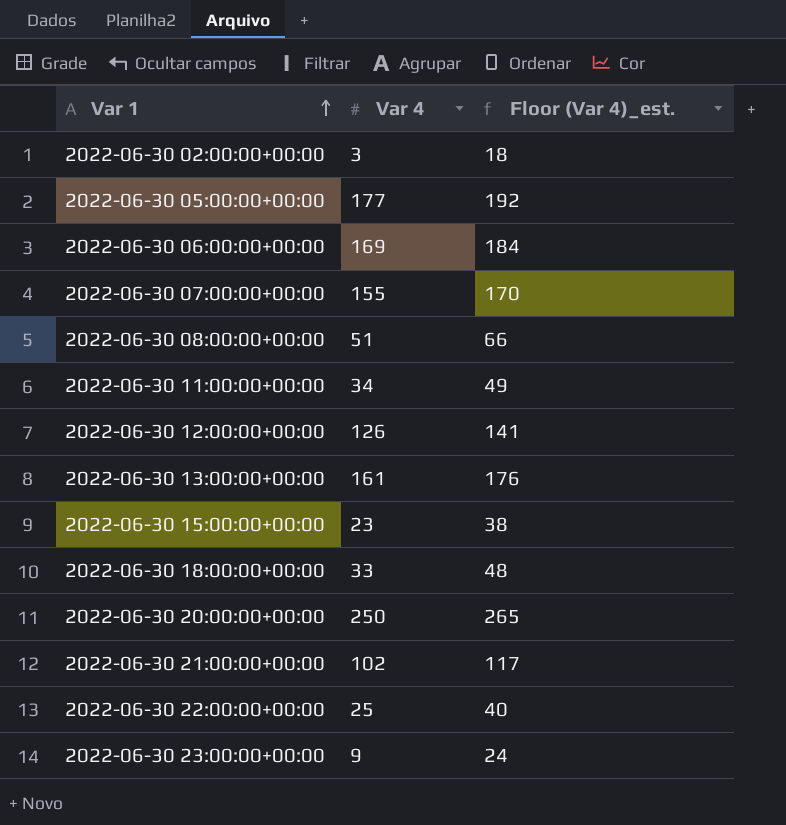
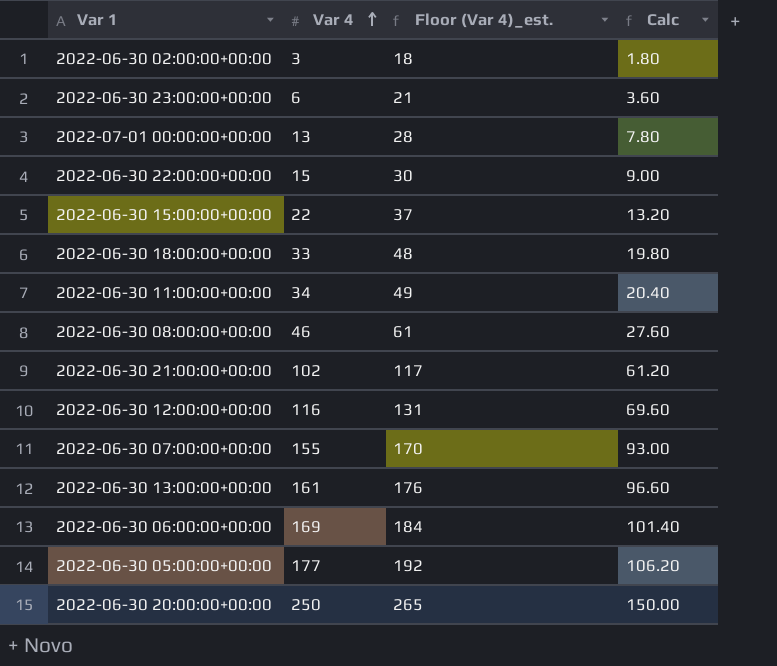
row order: Var 1 ascending -> Var 4 ascending
column Calc | formula: none -> [Var 4] * 0.6
2022-06-30 23:00:00+00:00 | Var 4: 9 -> 6
2022-06-30 23:00:00+00:00 | Floor (Var 4)_est.: 24 -> 21
row 2022-07-01 00:00:00+00:00: none -> 13 | 28 | 7.80
2022-06-30 22:00:00+00:00 | Var 4: 25 -> 15
2022-06-30 22:00:00+00:00 | Floor (Var 4)_est.: 40 -> 30
2022-06-30 15:00:00+00:00 | Var 4: 23 -> 22
2022-06-30 15:00:00+00:00 | Floor (Var 4)_est.: 38 -> 37
2022-06-30 08:00:00+00:00 | Var 4: 51 -> 46
2022-06-30 08:00:00+00:00 | Floor (Var 4)_est.: 66 -> 61
2022-06-30 12:00:00+00:00 | Var 4: 126 -> 116
2022-06-30 12:00:00+00:00 | Floor (Var 4)_est.: 141 -> 131

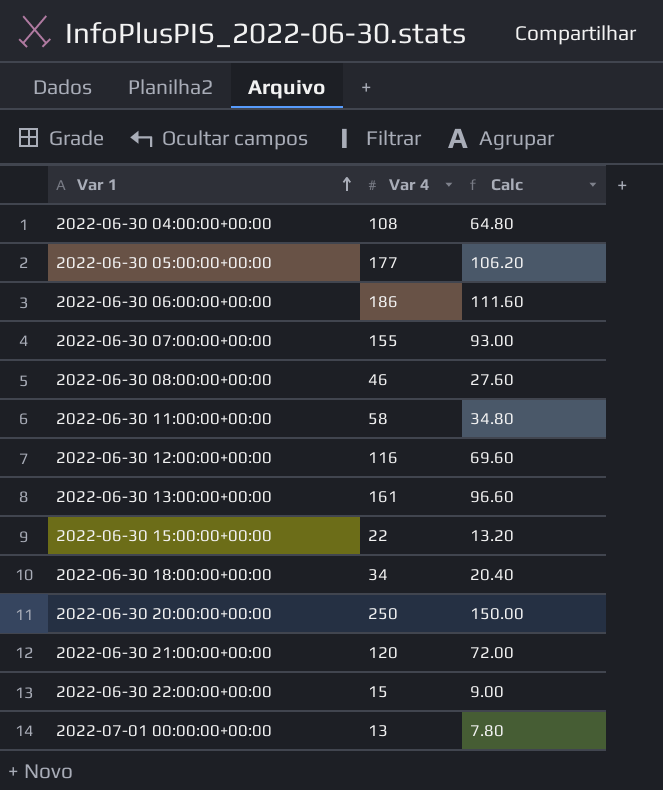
row order: Var 4 ascending -> Var 1 ascending
column Floor (Var 4)_est. | formula: [Var 4] + 15 -> none
row 2022-06-30 02:00:00+00:00: 3 | 18 | 1.80 -> none
row 2022-06-30 23:00:00+00:00: 6 | 21 | 3.60 -> none
row 2022-06-30 04:00:00+00:00: none -> 108 | 64.80
2022-06-30 06:00:00+00:00 | Var 4: 169 -> 186
2022-06-30 06:00:00+00:00 | Calc: 101.40 -> 111.60
2022-06-30 11:00:00+00:00 | Var 4: 34 -> 58
2022-06-30 11:00:00+00:00 | Calc: 20.40 -> 34.80
2022-06-30 18:00:00+00:00 | Var 4: 33 -> 34
2022-06-30 18:00:00+00:00 | Calc: 19.80 -> 20.40
2022-06-30 21:00:00+00:00 | Var 4: 102 -> 120
2022-06-30 21:00:00+00:00 | Calc: 61.20 -> 72.00

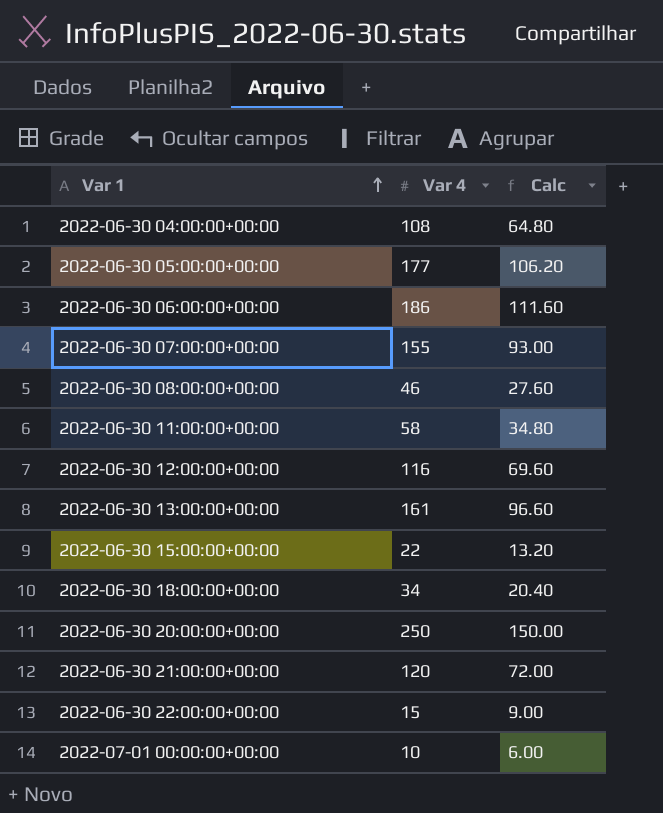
2022-07-01 00:00:00+00:00 | Var 4: 13 -> 10
2022-07-01 00:00:00+00:00 | Calc: 7.80 -> 6.00

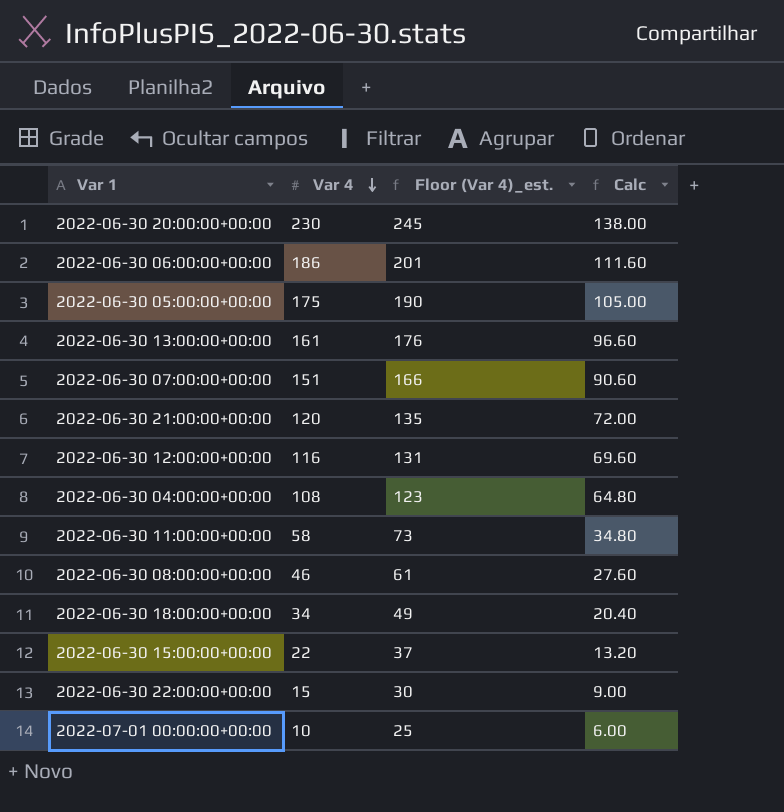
row order: Var 1 ascending -> Var 4 descending
column Floor (Var 4)_est. | formula: none -> [Var 4] + 15
2022-06-30 20:00:00+00:00 | Var 4: 250 -> 230
2022-06-30 20:00:00+00:00 | Calc: 150.00 -> 138.00
2022-06-30 05:00:00+00:00 | Var 4: 177 -> 175
2022-06-30 05:00:00+00:00 | Calc: 106.20 -> 105.00
2022-06-30 07:00:00+00:00 | Var 4: 155 -> 151
2022-06-30 07:00:00+00:00 | Calc: 93.00 -> 90.60

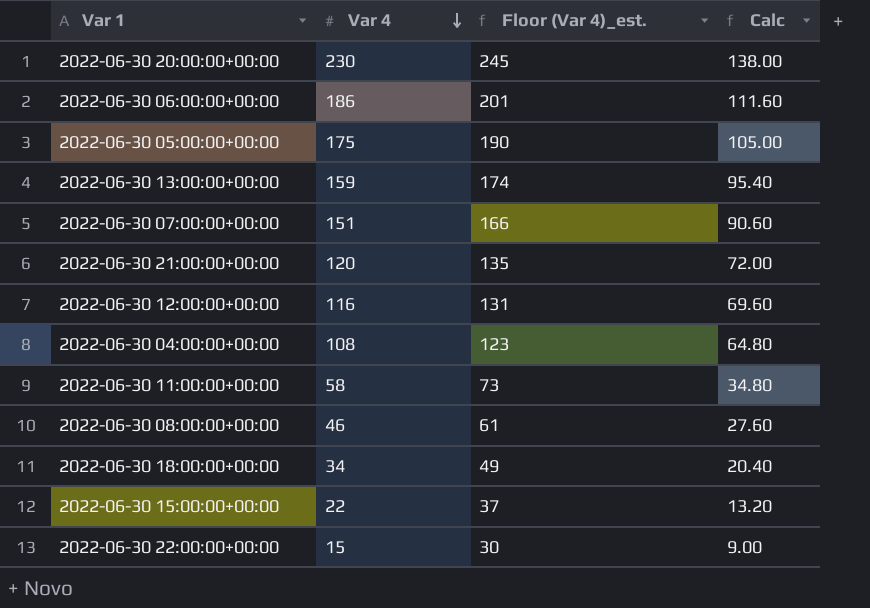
row 2022-07-01 00:00:00+00:00: 10 | 25 | 6.00 -> none
2022-06-30 13:00:00+00:00 | Var 4: 161 -> 159
2022-06-30 13:00:00+00:00 | Floor (Var 4)_est.: 176 -> 174
2022-06-30 13:00:00+00:00 | Calc: 96.60 -> 95.40

